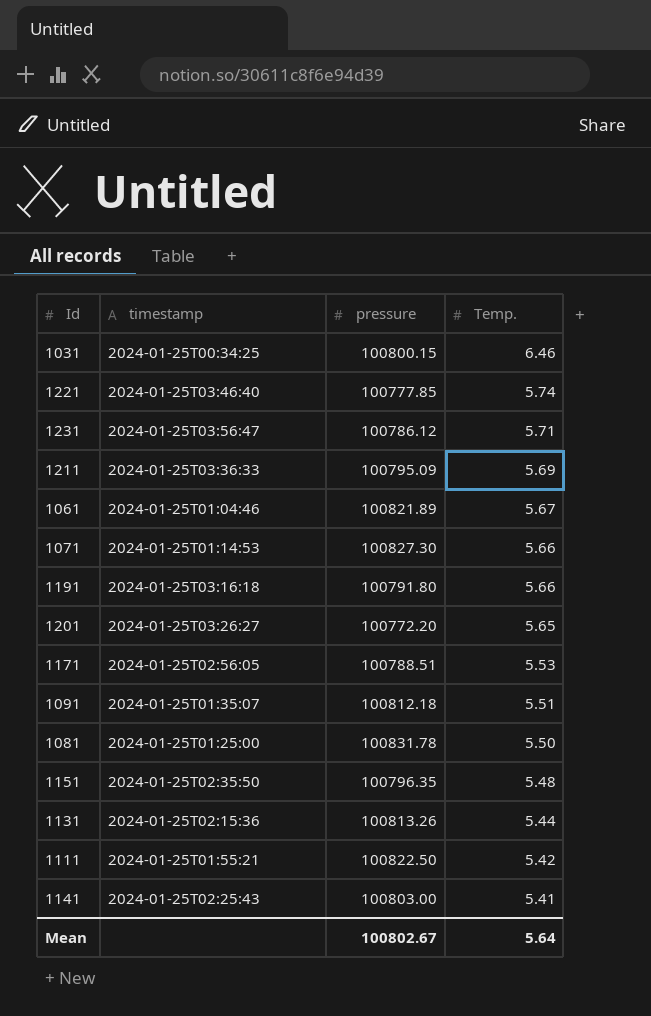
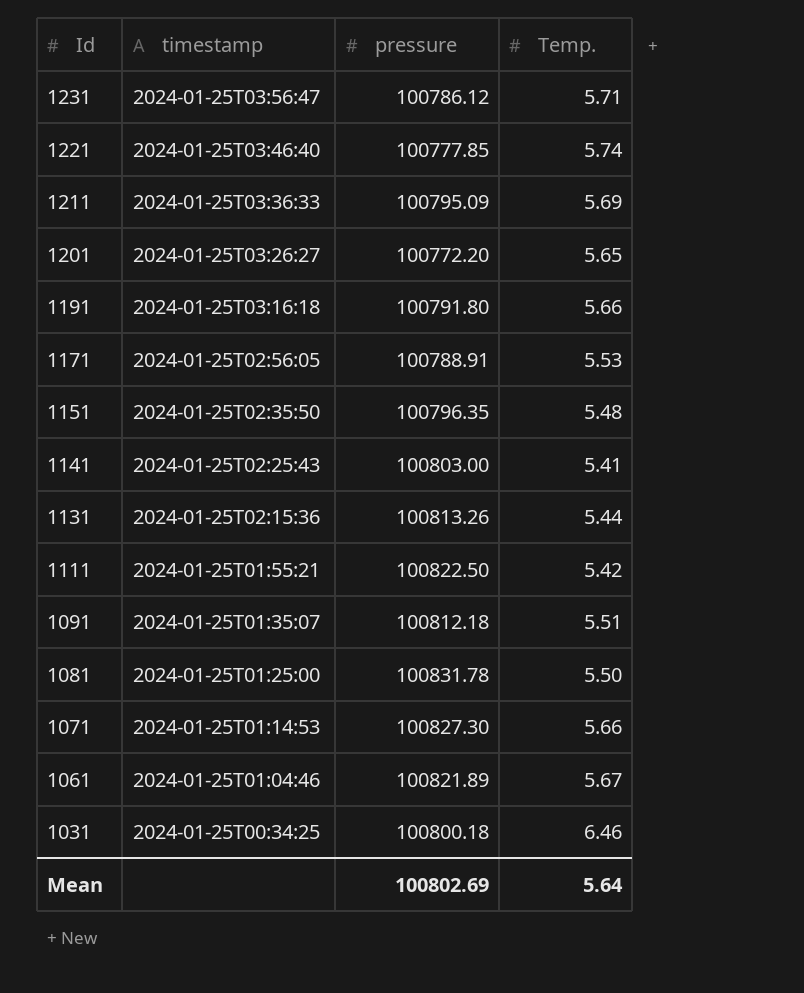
row order: Temp. descending -> Id descending
1171 | pressure: 100788.51 -> 100788.91
1031 | pressure: 100800.15 -> 100800.18
Mean | pressure: 100802.67 -> 100802.69

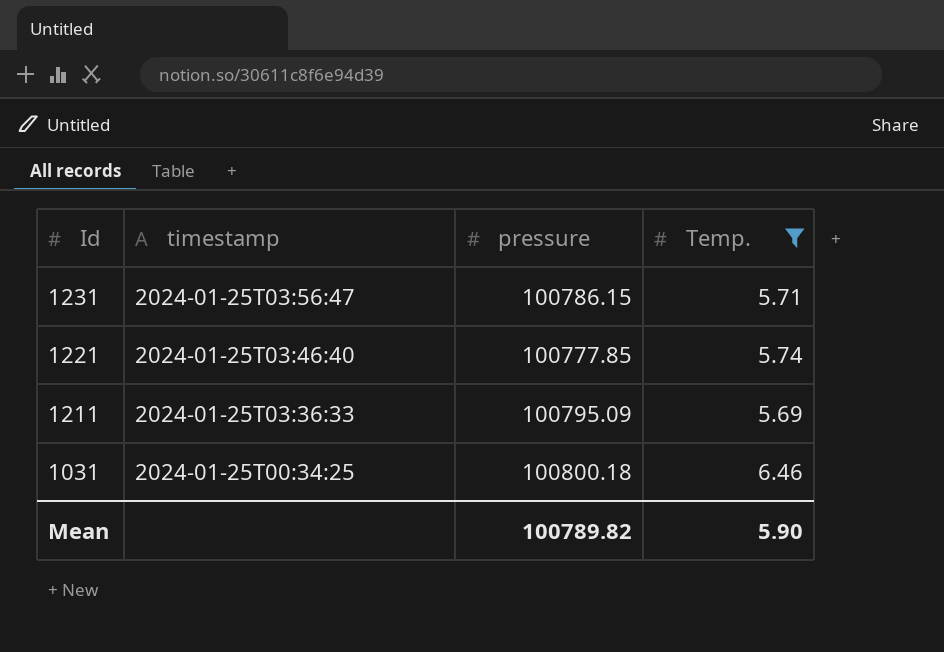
filter: none -> Temp. >= 5.69
1231 | pressure: 100786.12 -> 100786.15
Mean | pressure: 100802.69 -> 100789.82
Mean | Temp.: 5.64 -> 5.90

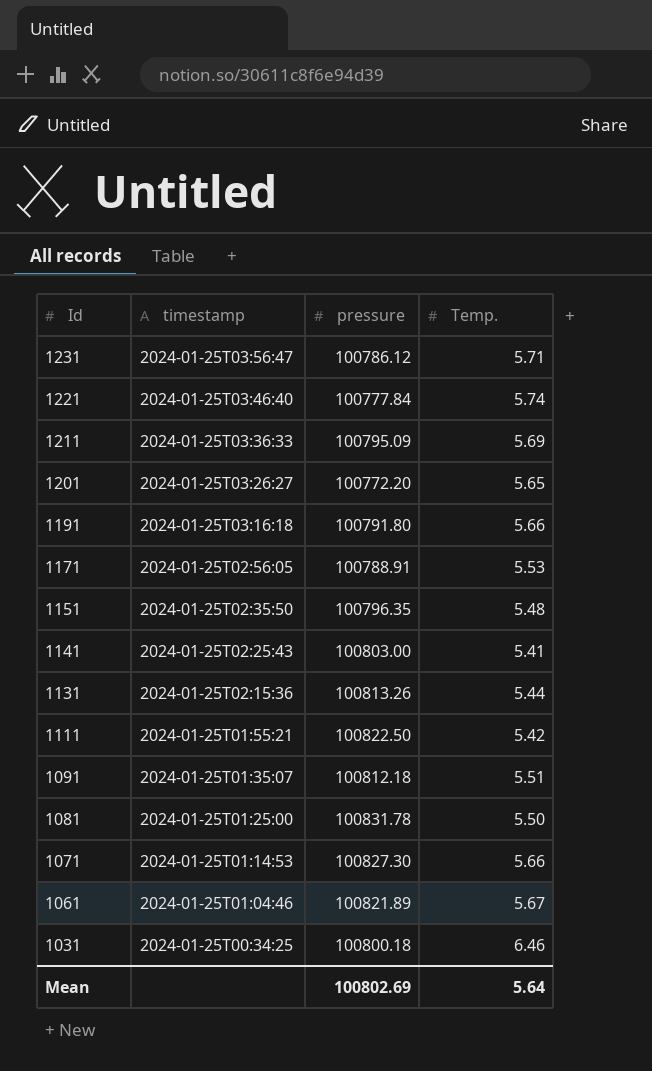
filter: Temp. >= 5.69 -> none
1231 | pressure: 100786.15 -> 100786.12
1221 | pressure: 100777.85 -> 100777.84
Mean | pressure: 100789.82 -> 100802.69
Mean | Temp.: 5.90 -> 5.64

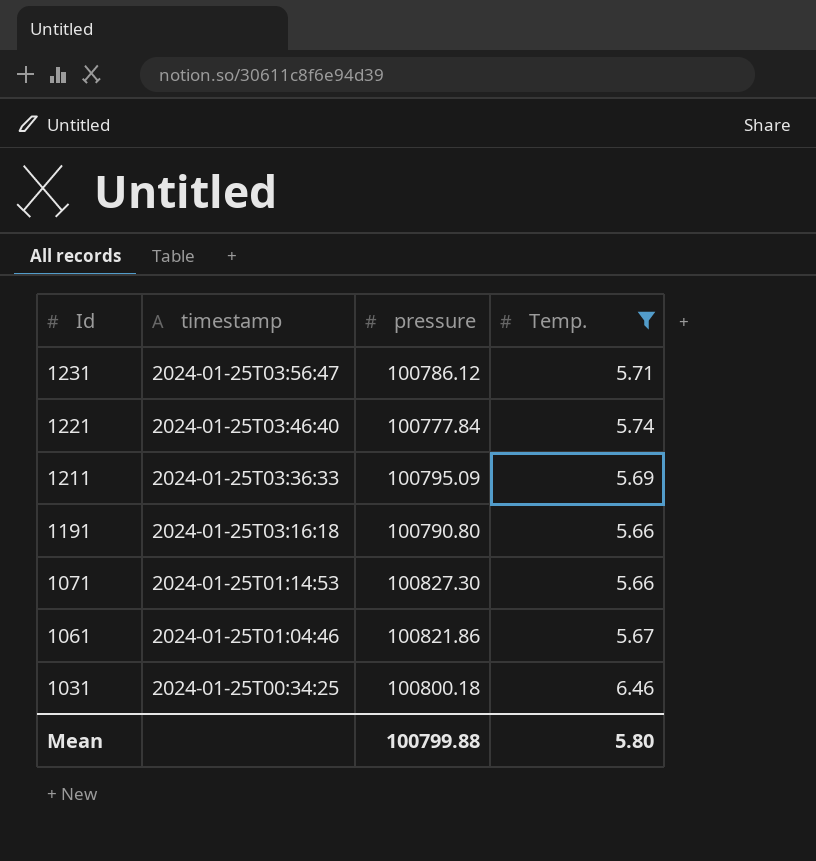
filter: none -> Temp. >= 5.66
1191 | pressure: 100791.80 -> 100790.80
1061 | pressure: 100821.89 -> 100821.86
Mean | pressure: 100802.69 -> 100799.88
Mean | Temp.: 5.64 -> 5.80

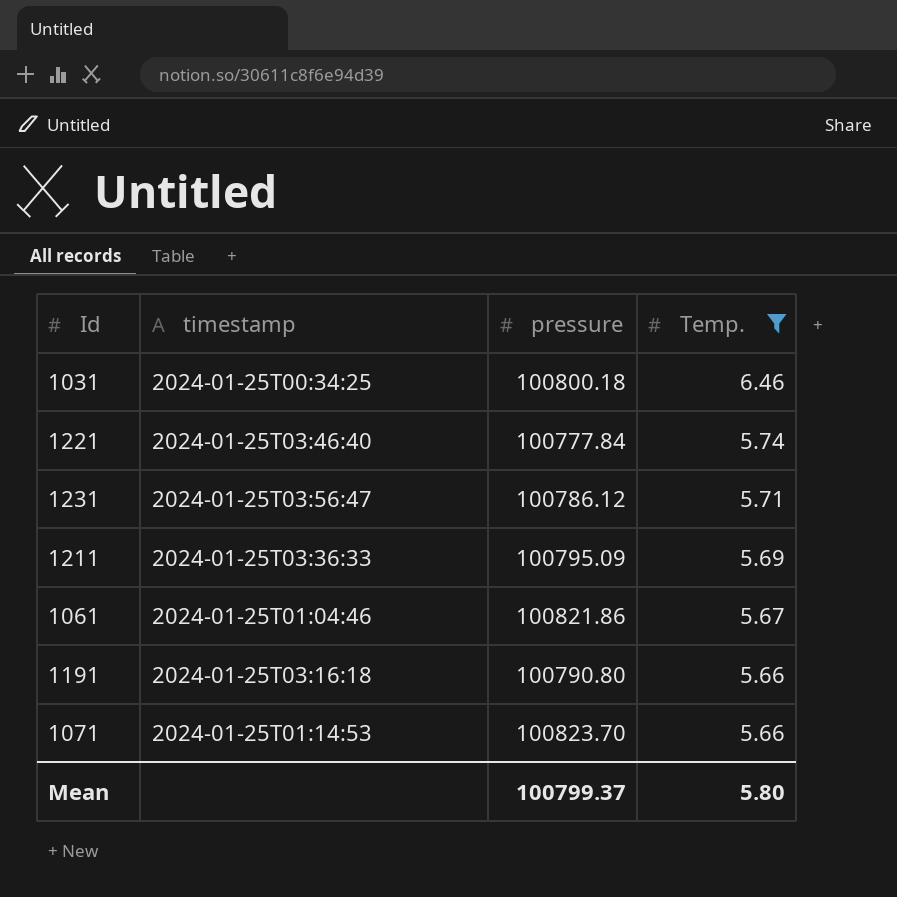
row order: Id descending -> Temp. descending
1071 | pressure: 100827.30 -> 100823.70
Mean | pressure: 100799.88 -> 100799.37

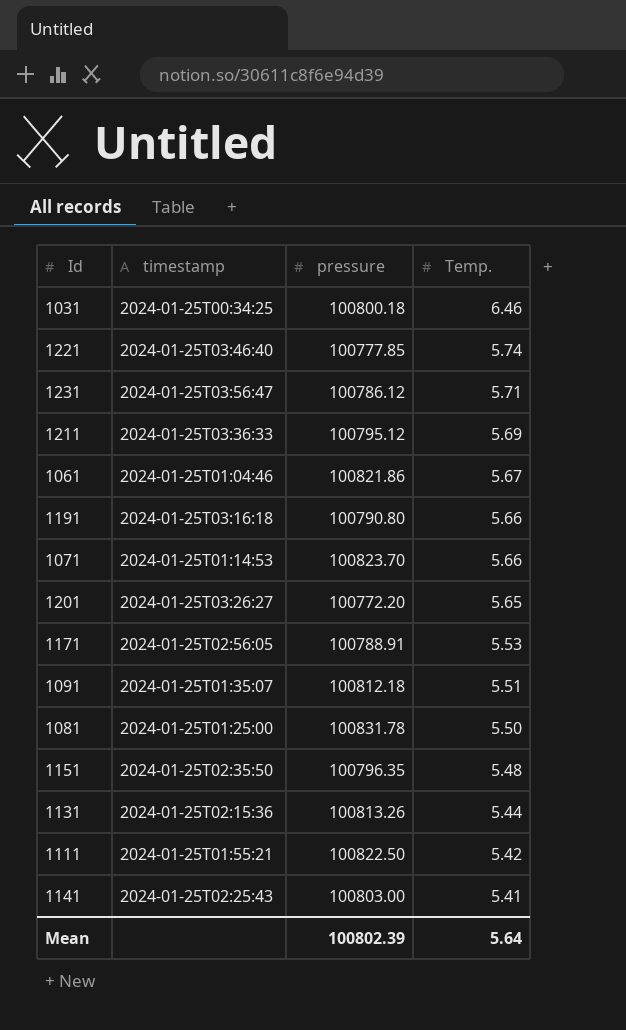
filter: Temp. >= 5.66 -> none
1221 | pressure: 100777.84 -> 100777.85
1211 | pressure: 100795.09 -> 100795.12
Mean | pressure: 100799.37 -> 100802.39
Mean | Temp.: 5.80 -> 5.64

